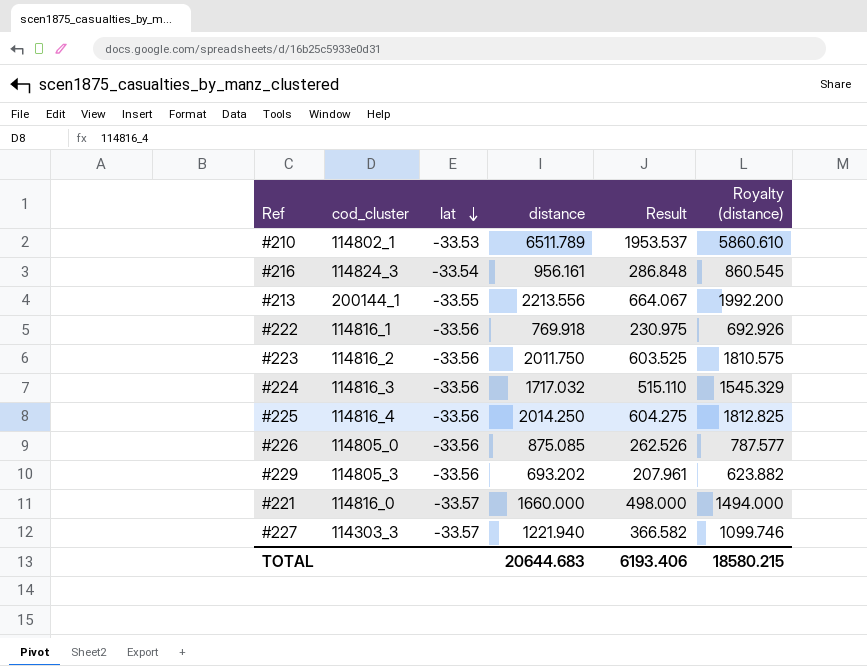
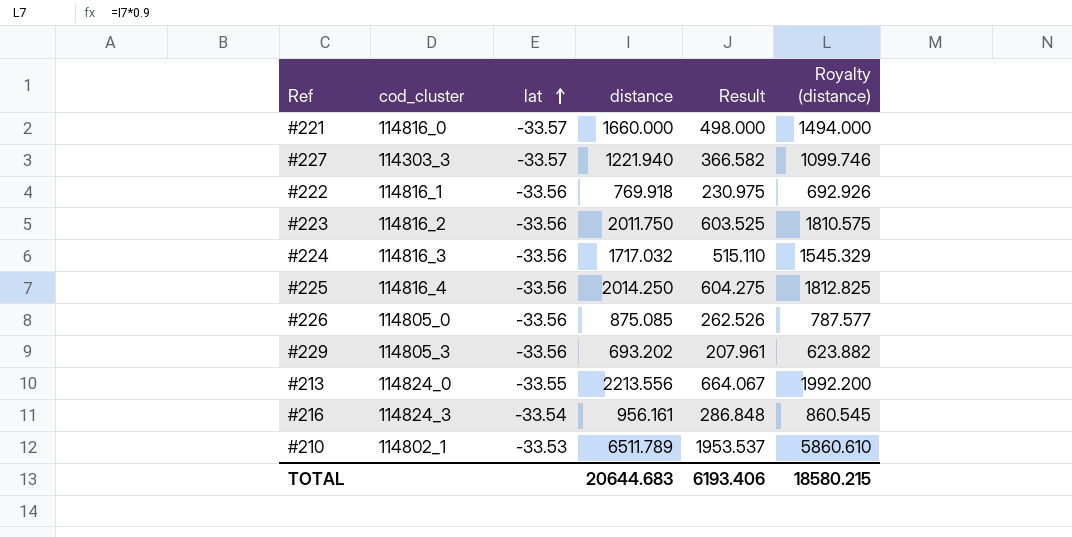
row order: lat descending -> lat ascending
#213 | cod_cluster: 200144_1 -> 114824_0

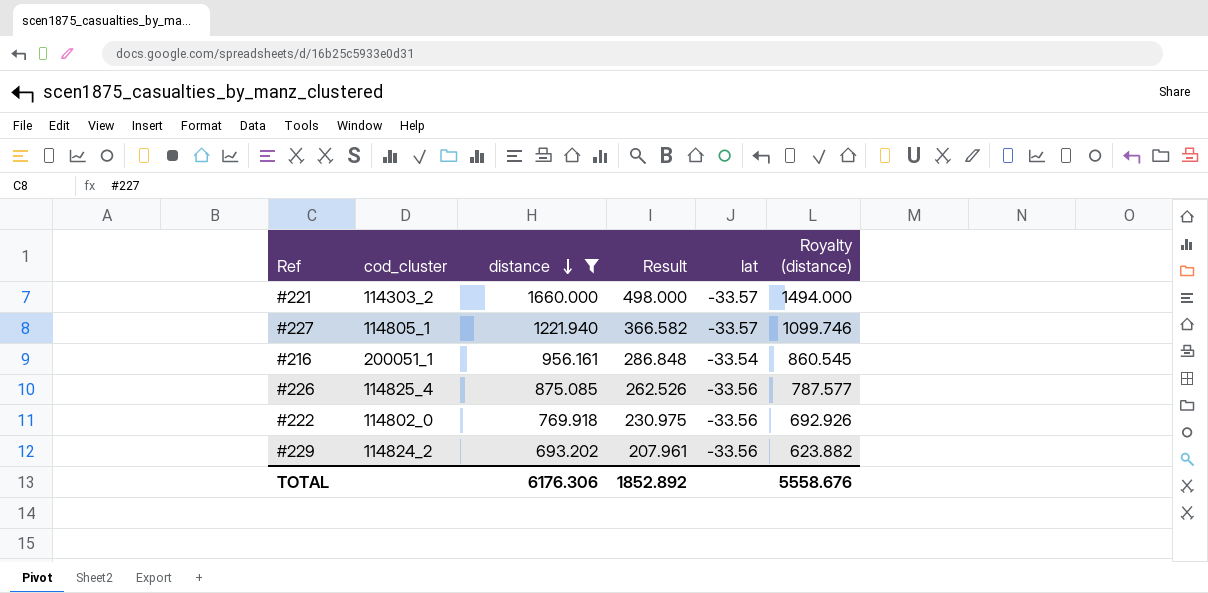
filter: none -> distance <= 1660.000
row order: lat ascending -> distance descending
column lat | position: 3 -> 5
#221 | cod_cluster: 114816_0 -> 114303_2
#227 | cod_cluster: 114303_3 -> 114805_1
#216 | cod_cluster: 114824_3 -> 200051_1
#226 | cod_cluster: 114805_0 -> 114825_4
#222 | cod_cluster: 114816_1 -> 114802_0
#229 | cod_cluster: 114805_3 -> 114824_2
TOTAL | distance: 20644.683 -> 6176.306
TOTAL | Result: 6193.406 -> 1852.892
TOTAL | Royalty (distance): 18580.215 -> 5558.676

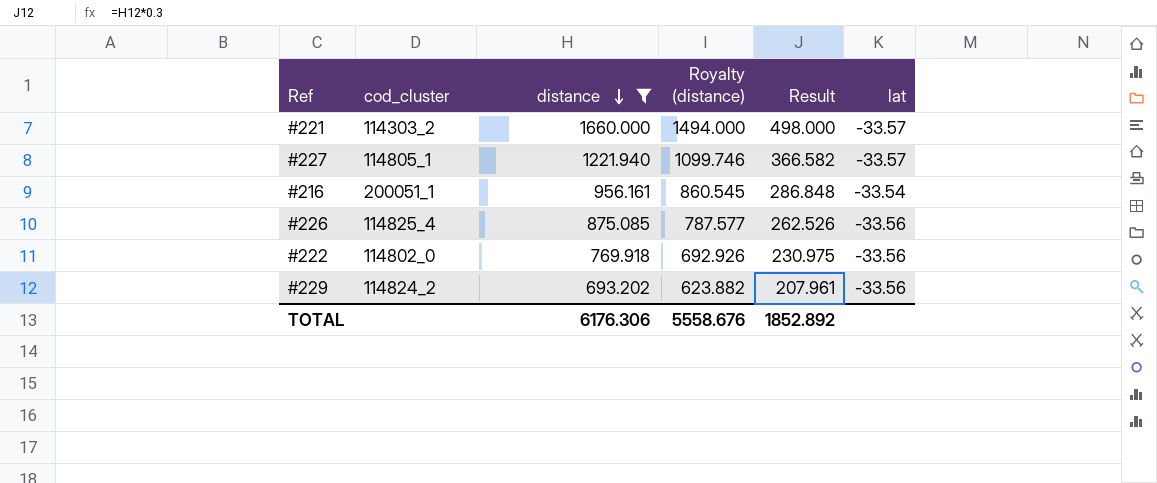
column Royalty (distance) | position: 6 -> 4

